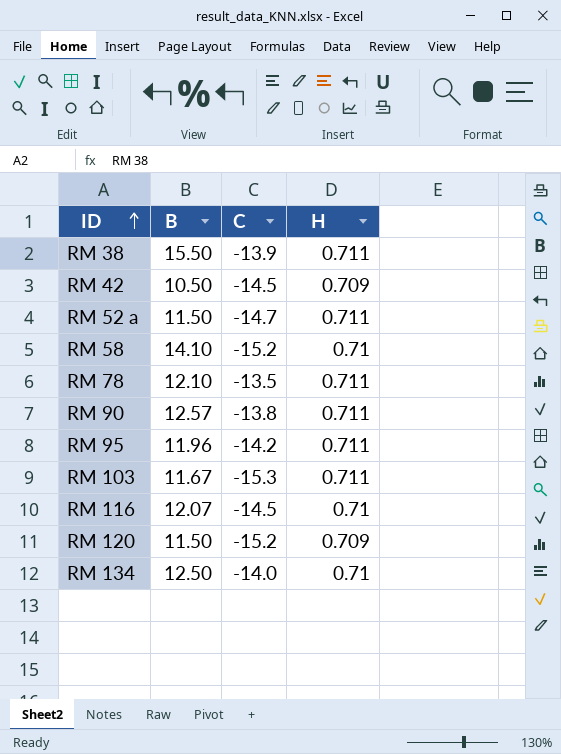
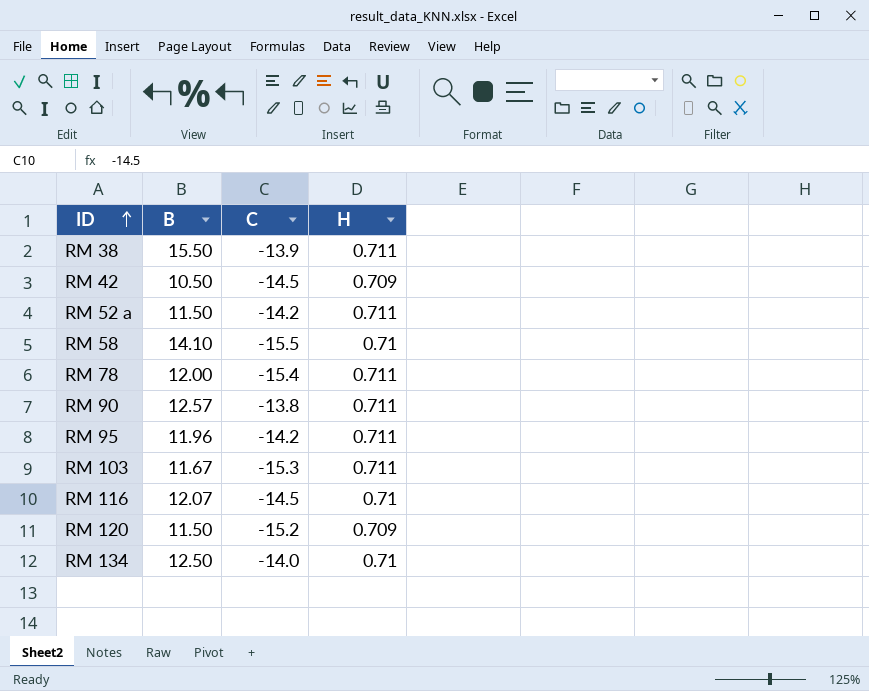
RM 52 a | C: -14.7 -> -14.2
RM 58 | C: -15.2 -> -15.5
RM 78 | B: 12.10 -> 12.00
RM 78 | C: -13.5 -> -15.4

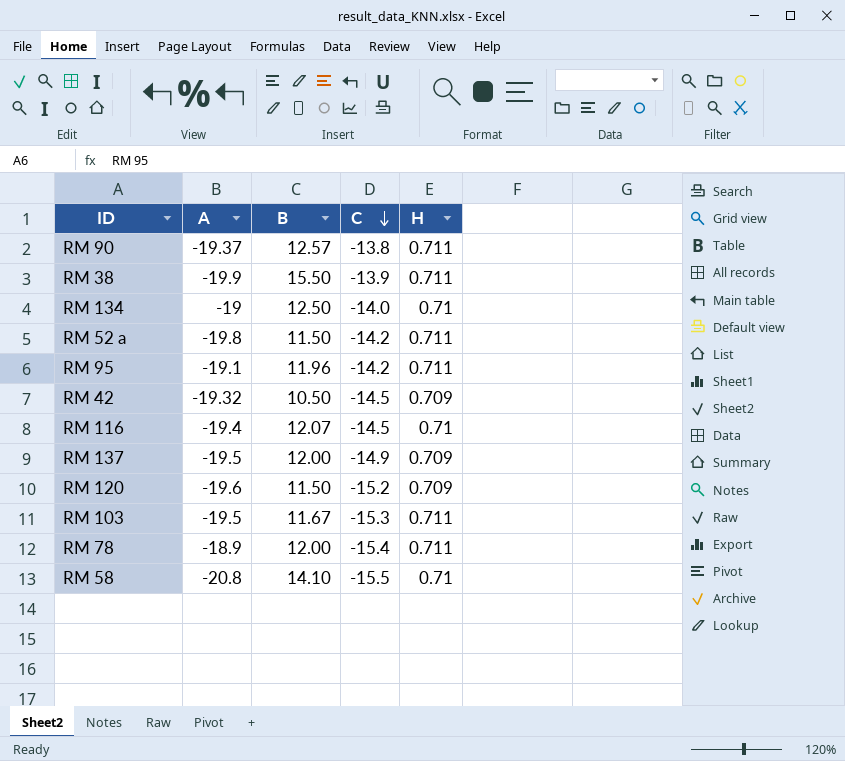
row order: ID ascending -> C descending
column A | position: none -> 2
row RM 137: none -> -19.5 | 12.00 | -14.9 | 0.709

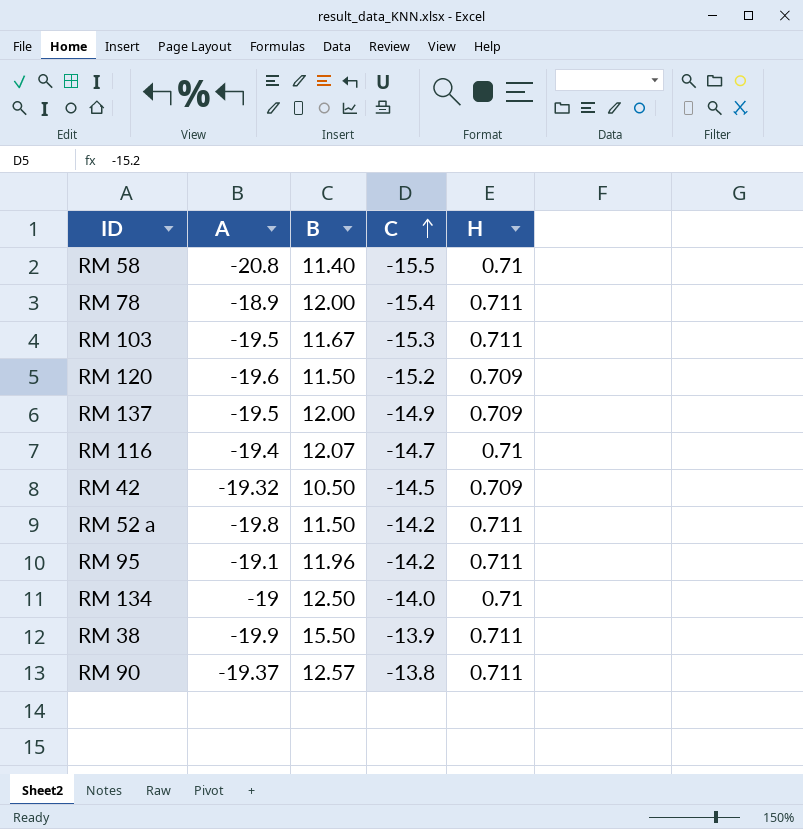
row order: C descending -> C ascending
RM 58 | B: 14.10 -> 11.40
RM 116 | C: -14.5 -> -14.7

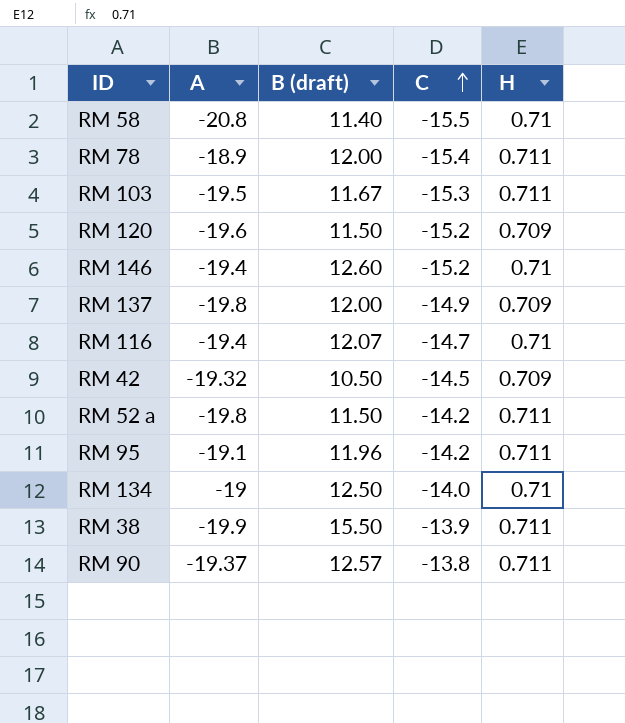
column name: B -> B (draft)
row RM 146: none -> -19.4 | 12.60 | -15.2 | 0.71
RM 137 | A: -19.5 -> -19.8

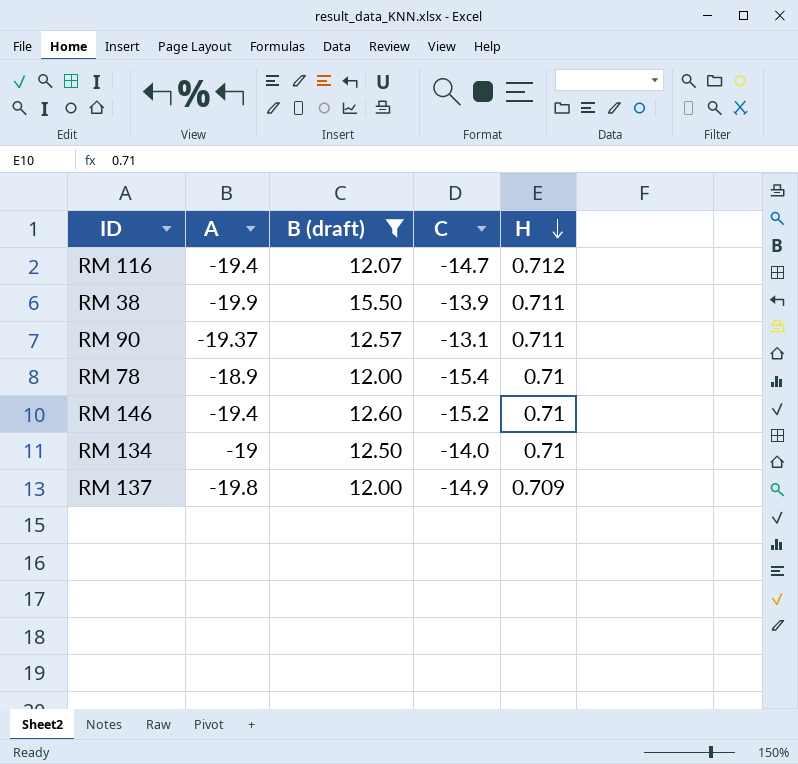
filter: none -> B (draft) >= 12.00
row order: C ascending -> H descending
RM 116 | H: 0.71 -> 0.712
RM 90 | C: -13.8 -> -13.1
RM 78 | H: 0.711 -> 0.71

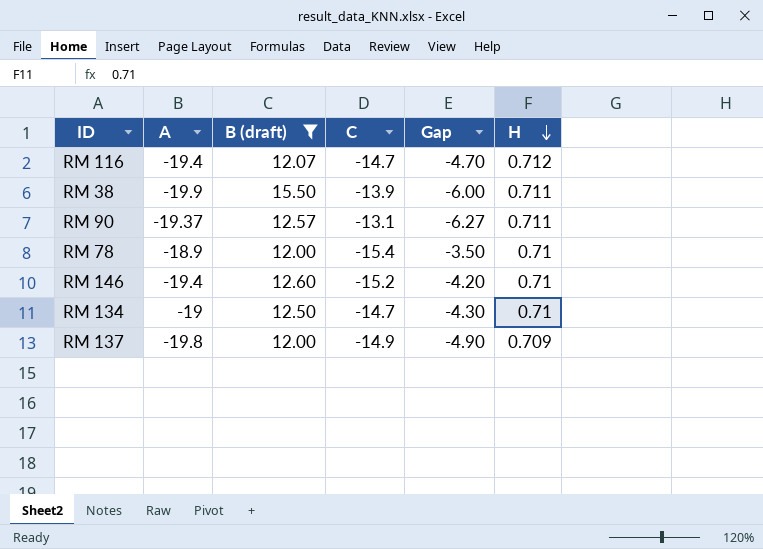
column Gap | formula: none -> [A] - [C]
RM 134 | C: -14.0 -> -14.7

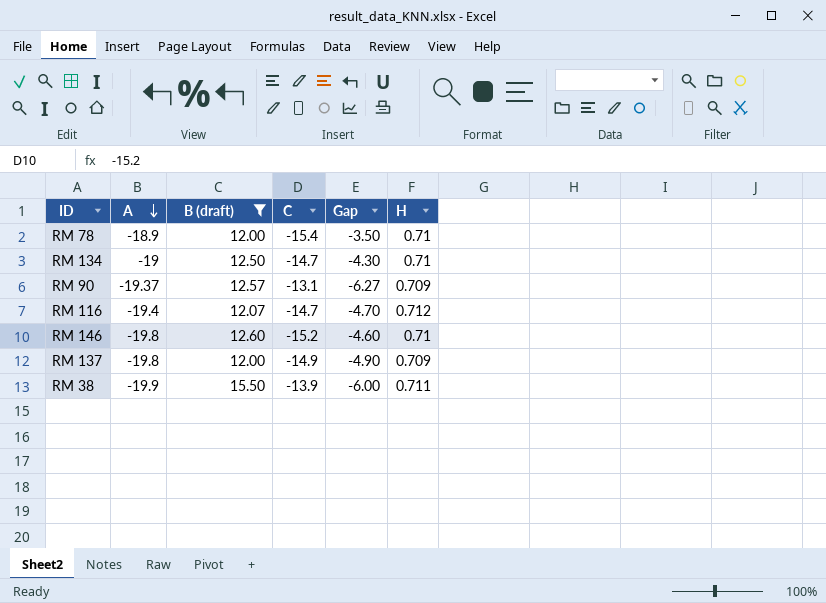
row order: H descending -> A descending
RM 90 | H: 0.711 -> 0.709
RM 146 | A: -19.4 -> -19.8
RM 146 | Gap: -4.20 -> -4.60

